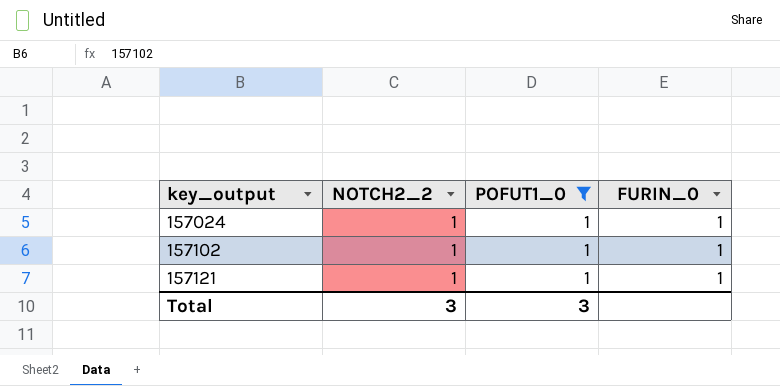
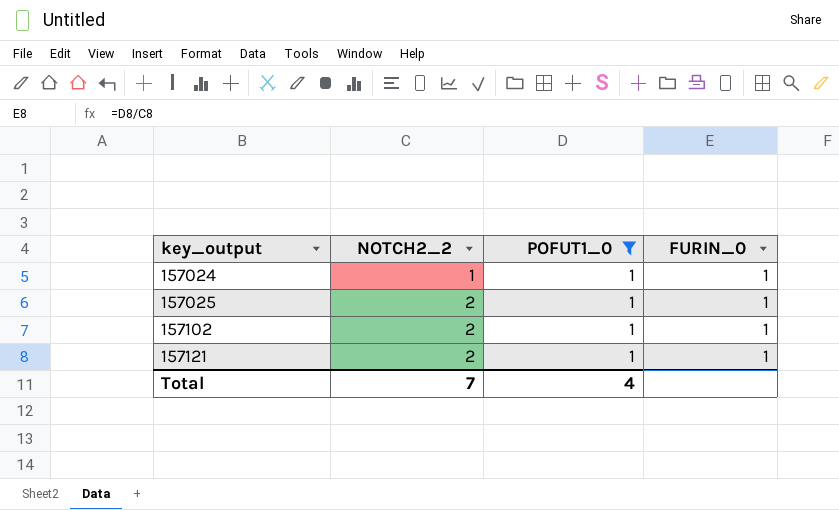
row 157025: none -> 2 | 1 | 1
157102 | NOTCH2_2: 1 -> 2
157121 | NOTCH2_2: 1 -> 2
Total | NOTCH2_2: 3 -> 7
Total | POFUT1_0: 3 -> 4

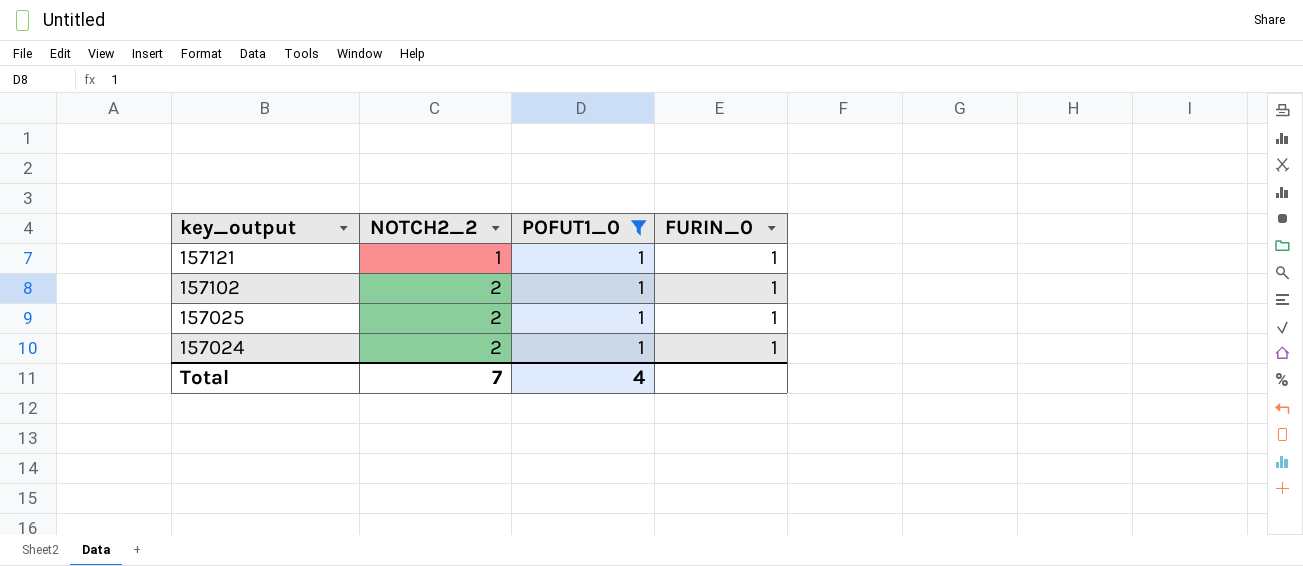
row order: key_output ascending -> key_output descending
157121 | NOTCH2_2: 2 -> 1
157024 | NOTCH2_2: 1 -> 2

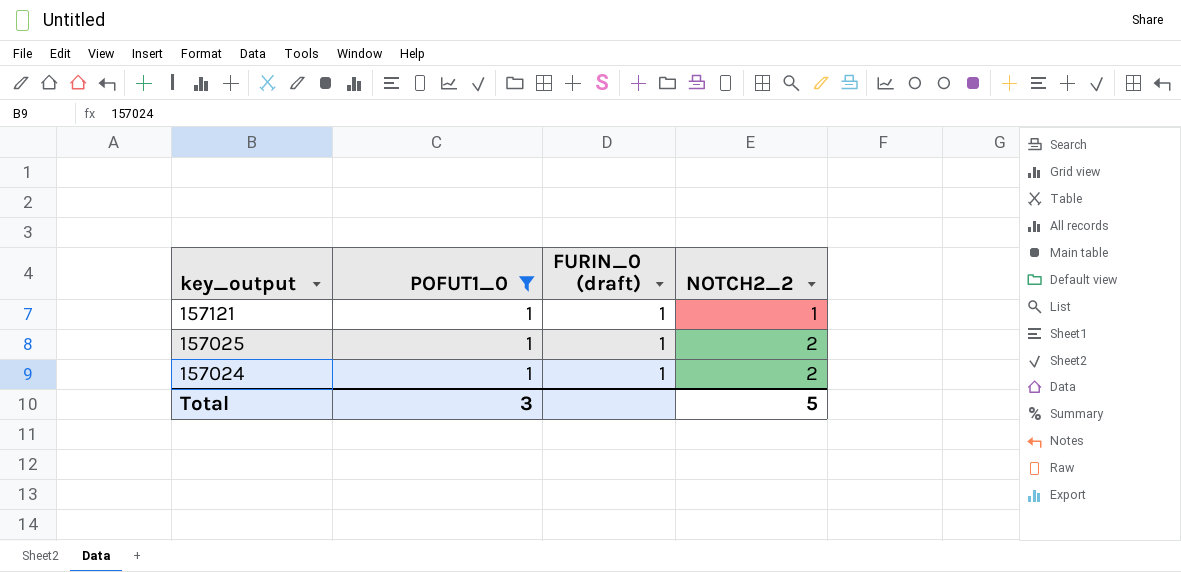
column name: FURIN_0 -> FURIN_0 (draft)
column NOTCH2_2 | position: 2 -> 4
row 157102: 2 | 1 | 1 -> none
Total | POFUT1_0: 4 -> 3
Total | NOTCH2_2: 7 -> 5

